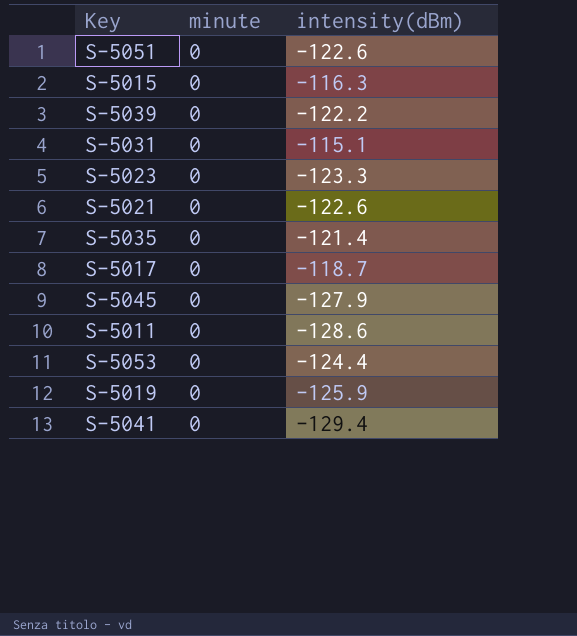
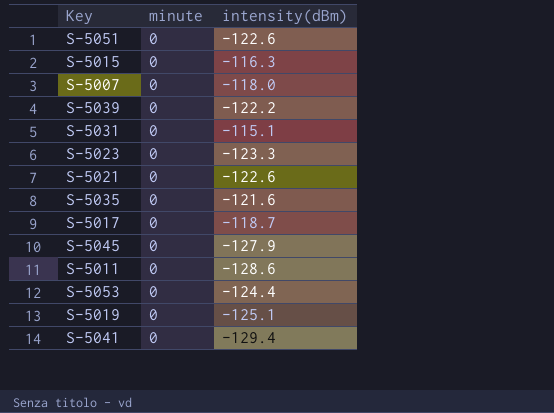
row S-5007: none -> 0 | -118.0
S-5035 | intensity(dBm): -121.4 -> -121.6
S-5019 | intensity(dBm): -125.9 -> -125.1

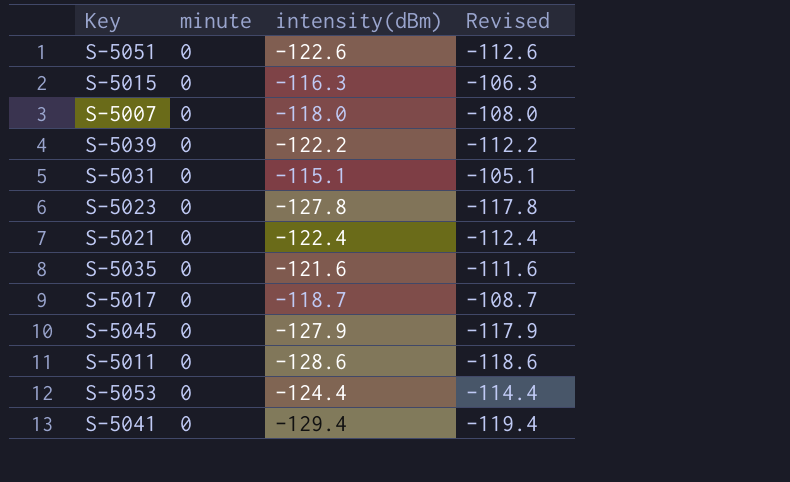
column Revised | formula: none -> [intensity(dBm)] + 10
row S-5019: 0 | -125.1 -> none
S-5023 | intensity(dBm): -123.3 -> -127.8
S-5021 | intensity(dBm): -122.6 -> -122.4

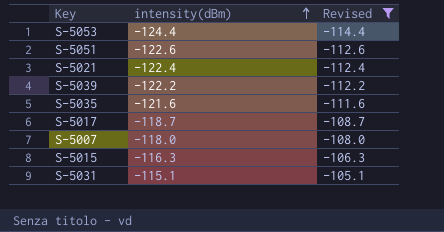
filter: none -> Revised >= -114.4
row order: none -> intensity(dBm) ascending
column minute | position: 2 -> none

